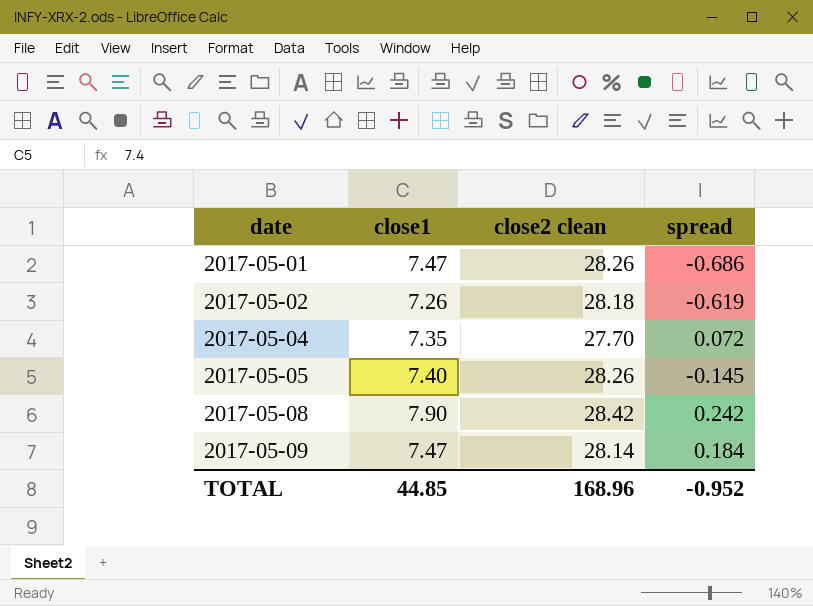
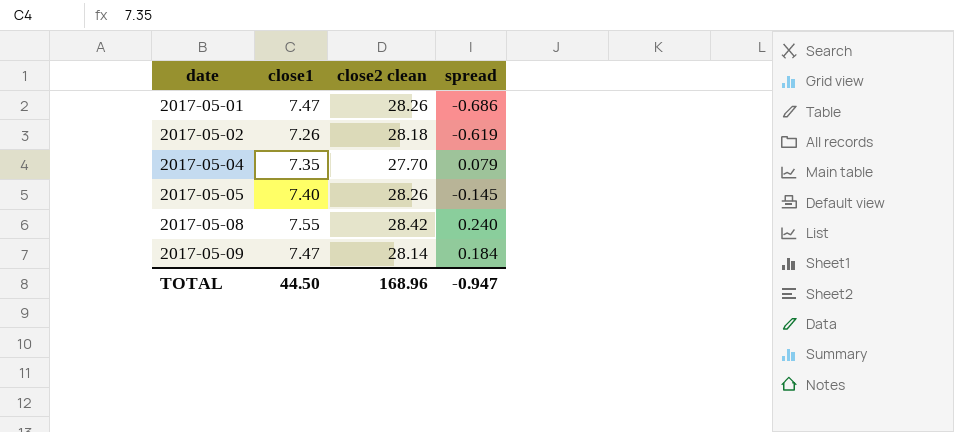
2017-05-04 | spread: 0.072 -> 0.079
2017-05-08 | close1: 7.90 -> 7.55
2017-05-08 | spread: 0.242 -> 0.240
TOTAL | close1: 44.85 -> 44.50
TOTAL | spread: -0.952 -> -0.947

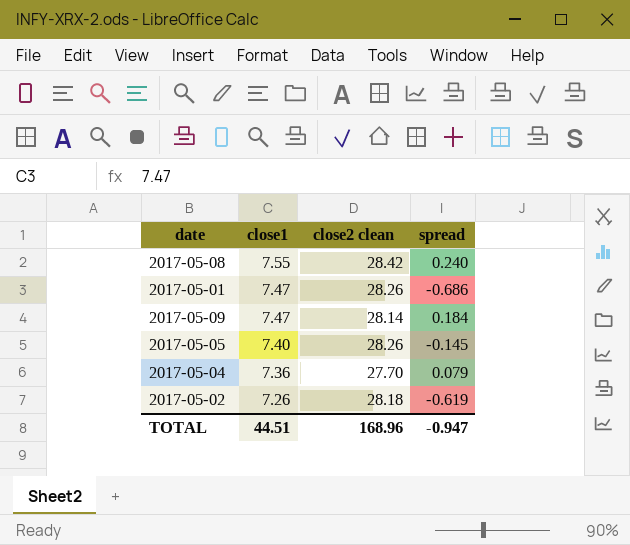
row order: date ascending -> close1 descending
2017-05-04 | close1: 7.35 -> 7.36
TOTAL | close1: 44.50 -> 44.51

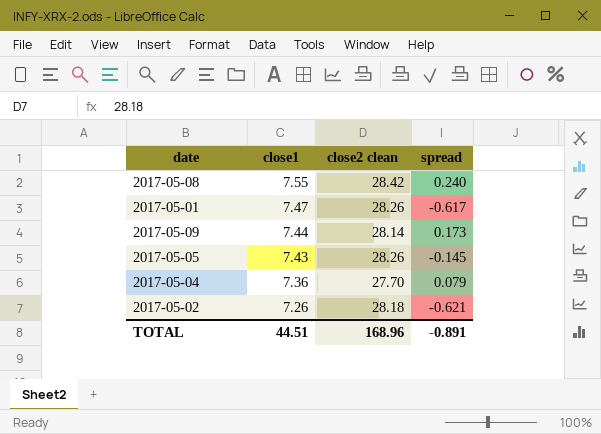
2017-05-01 | spread: -0.686 -> -0.617
2017-05-09 | close1: 7.47 -> 7.44
2017-05-09 | spread: 0.184 -> 0.173
2017-05-05 | close1: 7.40 -> 7.43
2017-05-02 | spread: -0.619 -> -0.621
TOTAL | spread: -0.947 -> -0.891

